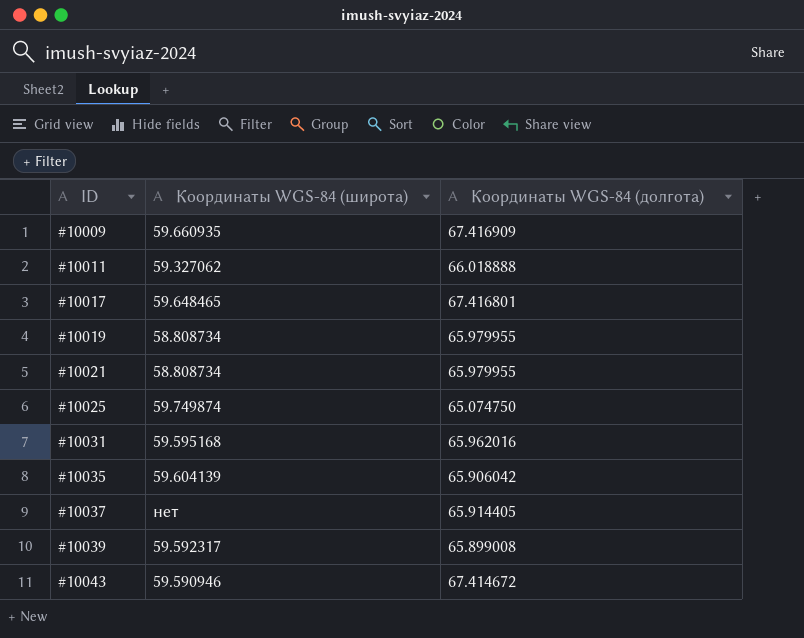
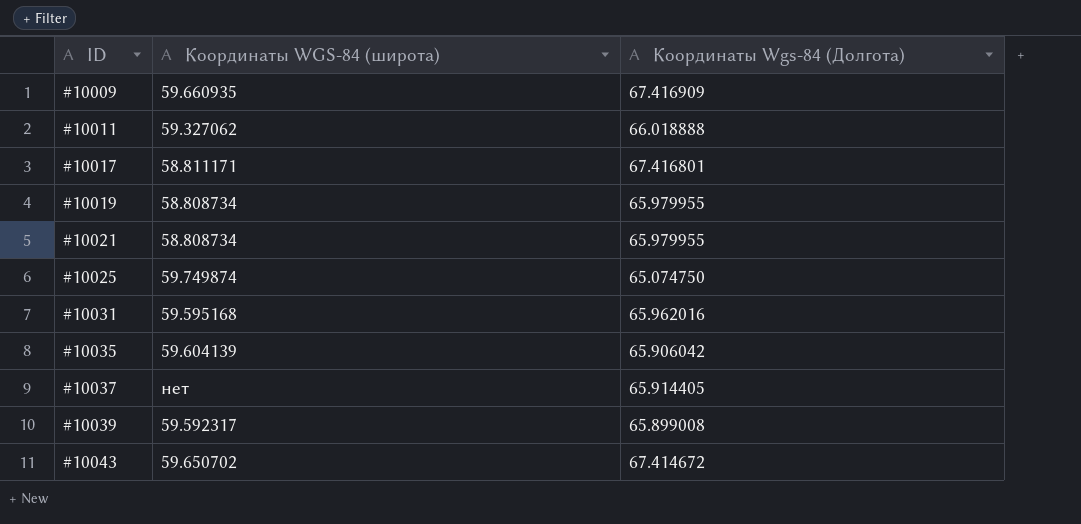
column name: Координаты WGS-84 (долгота) -> Координаты Wgs-84 (Долгота)
#10017 | Координаты WGS-84 (широта): 59.648465 -> 58.811171
#10043 | Координаты WGS-84 (широта): 59.590946 -> 59.650702

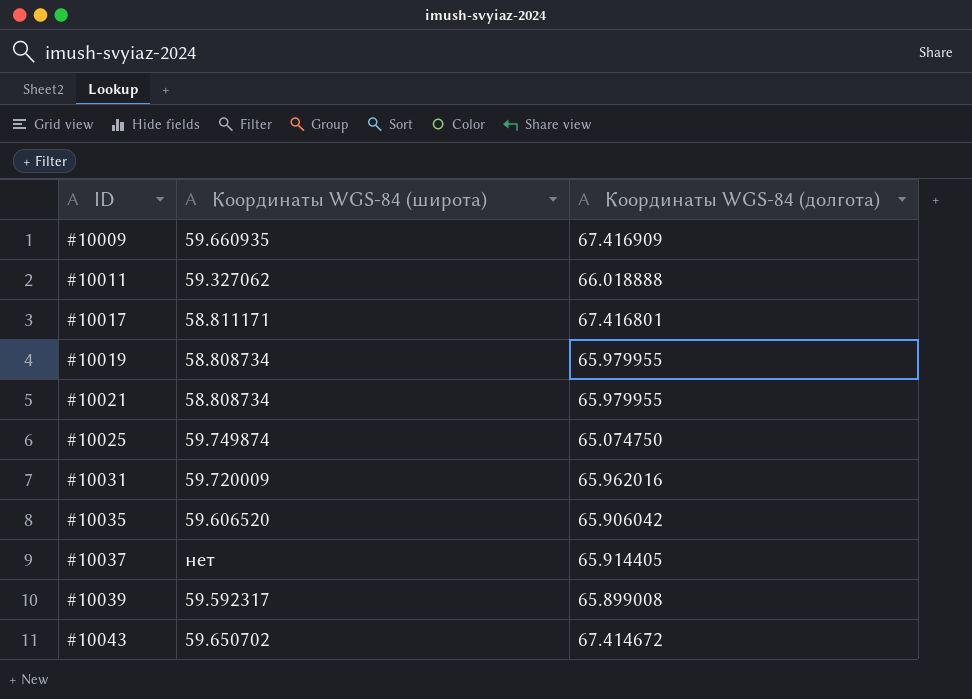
column name: Координаты Wgs-84 (Долгота) -> Координаты WGS-84 (долгота)
#10031 | Координаты WGS-84 (широта): 59.595168 -> 59.720009
#10035 | Координаты WGS-84 (широта): 59.604139 -> 59.606520

